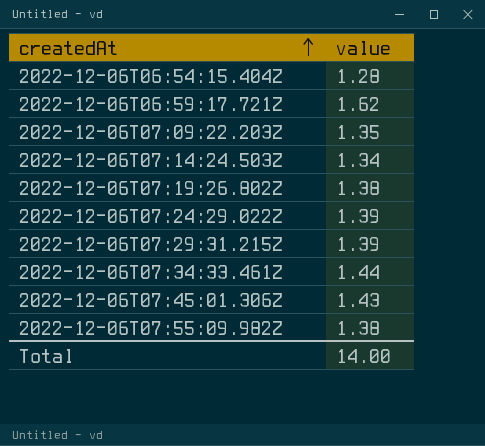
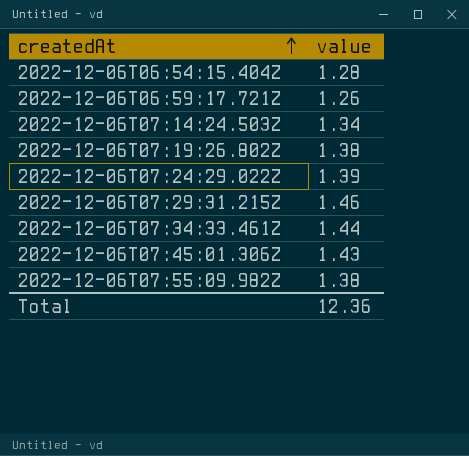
row 2022-12-06T07:09:22.203Z: 1.35 -> none
2022-12-06T06:59:17.721Z | value: 1.62 -> 1.26
2022-12-06T07:29:31.215Z | value: 1.39 -> 1.46
Total | value: 14.00 -> 12.36

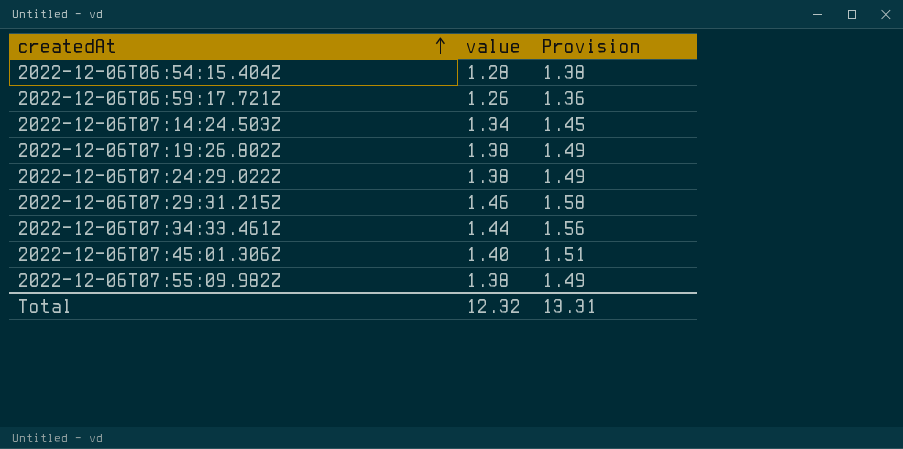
column Provision | formula: none -> [value] * 1.08
2022-12-06T07:24:29.022Z | value: 1.39 -> 1.38
2022-12-06T07:45:01.306Z | value: 1.43 -> 1.40
Total | value: 12.36 -> 12.32

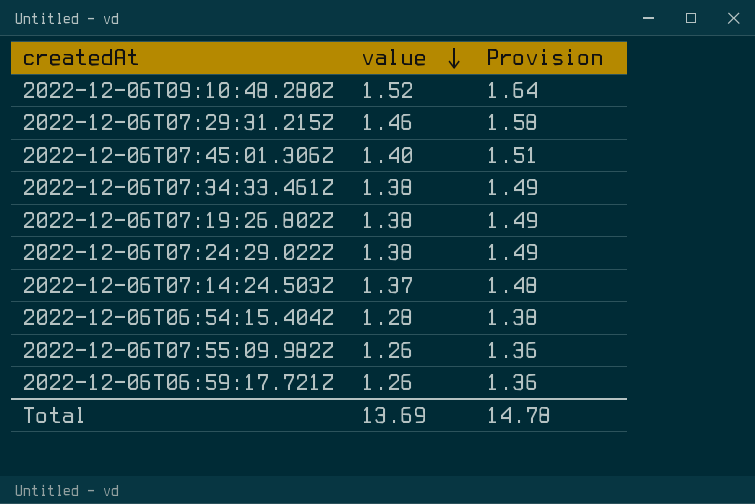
row order: createdAt ascending -> value descending
row 2022-12-06T09:10:48.280Z: none -> 1.52 | 1.64
2022-12-06T07:34:33.461Z | value: 1.44 -> 1.38
2022-12-06T07:34:33.461Z | Provision: 1.56 -> 1.49
2022-12-06T07:14:24.503Z | value: 1.34 -> 1.37
2022-12-06T07:14:24.503Z | Provision: 1.45 -> 1.48
2022-12-06T07:55:09.982Z | value: 1.38 -> 1.26
2022-12-06T07:55:09.982Z | Provision: 1.49 -> 1.36
Total | value: 12.32 -> 13.69
Total | Provision: 13.31 -> 14.78

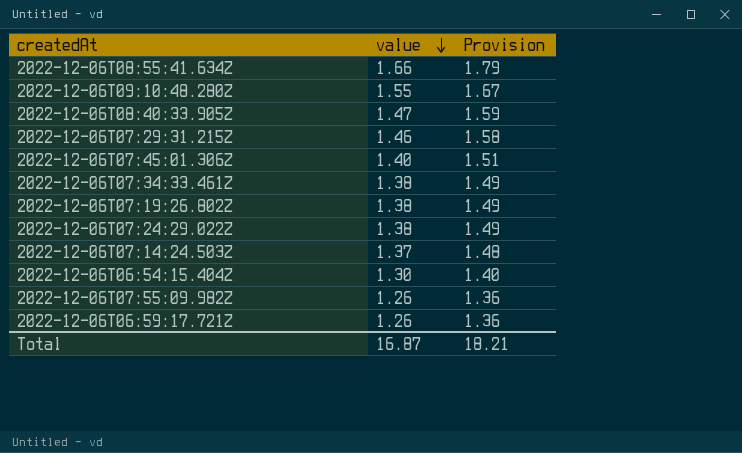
row 2022-12-06T08:55:41.634Z: none -> 1.66 | 1.79
2022-12-06T09:10:48.280Z | value: 1.52 -> 1.55
2022-12-06T09:10:48.280Z | Provision: 1.64 -> 1.67
row 2022-12-06T08:40:33.905Z: none -> 1.47 | 1.59
2022-12-06T06:54:15.404Z | value: 1.28 -> 1.30
2022-12-06T06:54:15.404Z | Provision: 1.38 -> 1.40
Total | value: 13.69 -> 16.87
Total | Provision: 14.78 -> 18.21

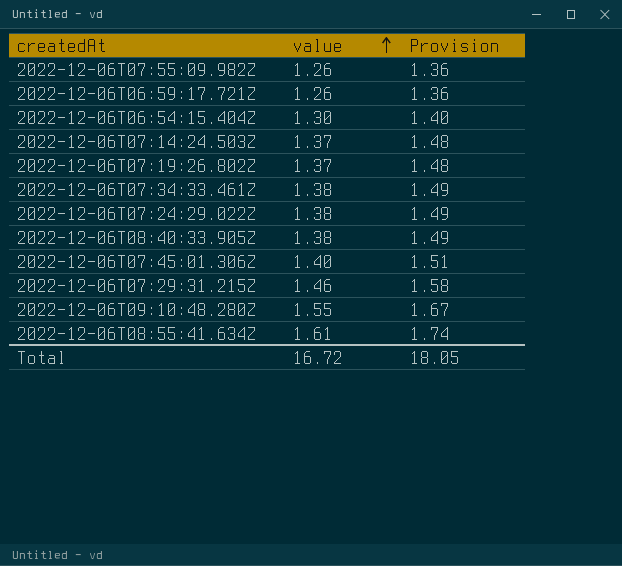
row order: value descending -> value ascending
2022-12-06T07:19:26.802Z | value: 1.38 -> 1.37
2022-12-06T07:19:26.802Z | Provision: 1.49 -> 1.48
2022-12-06T08:40:33.905Z | value: 1.47 -> 1.38
2022-12-06T08:40:33.905Z | Provision: 1.59 -> 1.49
2022-12-06T08:55:41.634Z | value: 1.66 -> 1.61
2022-12-06T08:55:41.634Z | Provision: 1.79 -> 1.74
Total | value: 16.87 -> 16.72
Total | Provision: 18.21 -> 18.05

